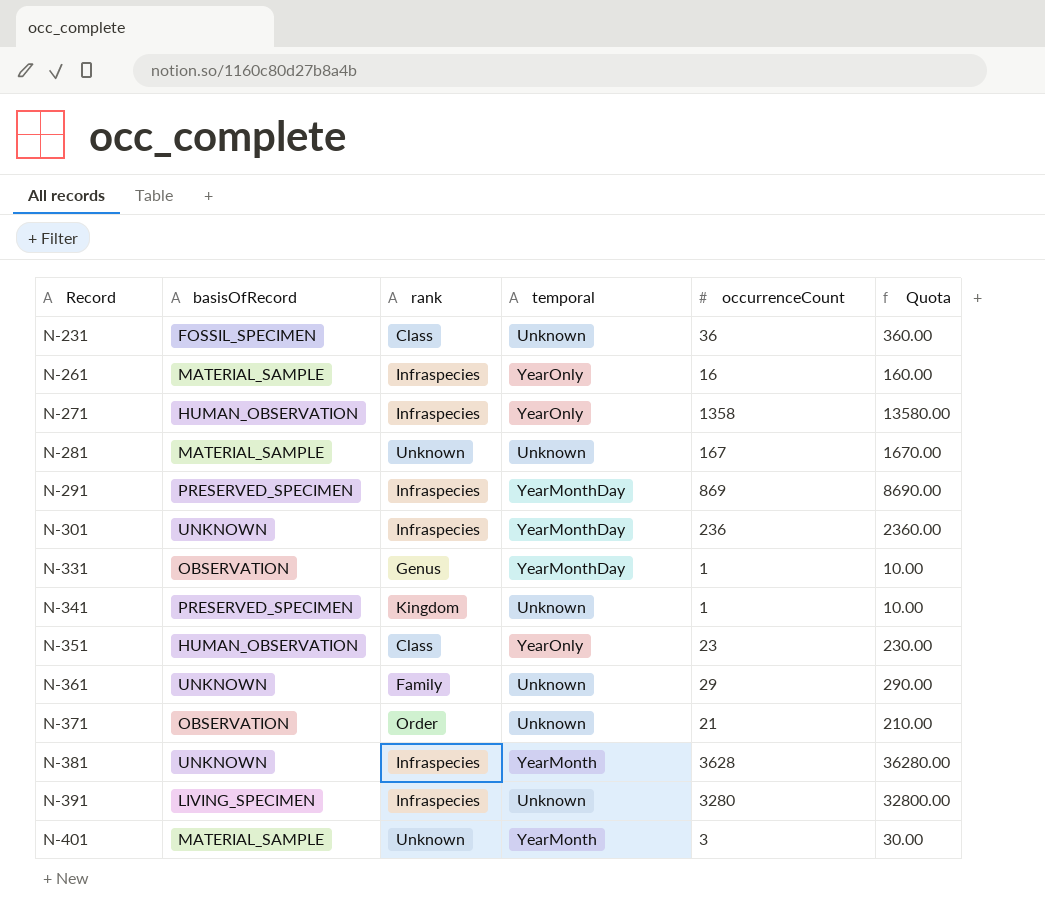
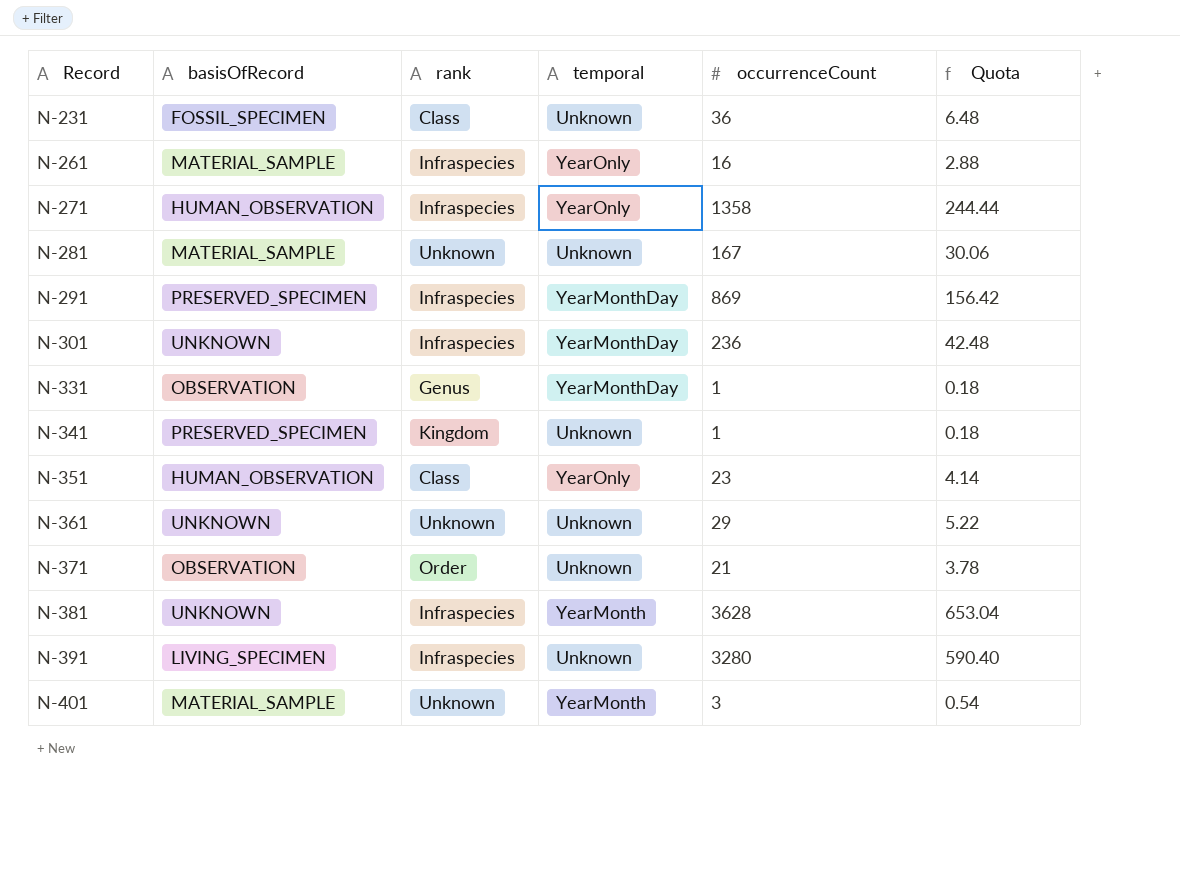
column Quota | formula: [occurrenceCount] * 10 -> [occurrenceCount] * 0.18
N-361 | rank: Family -> Unknown

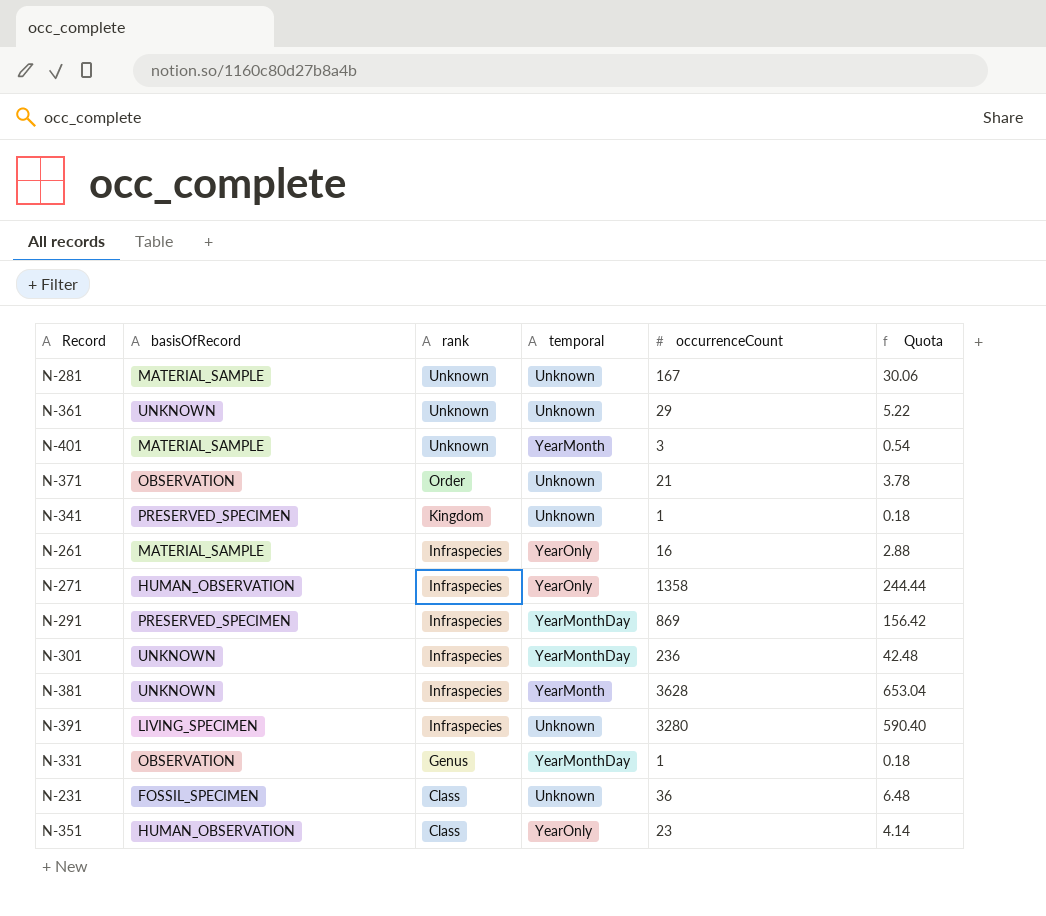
row order: Record ascending -> rank descending

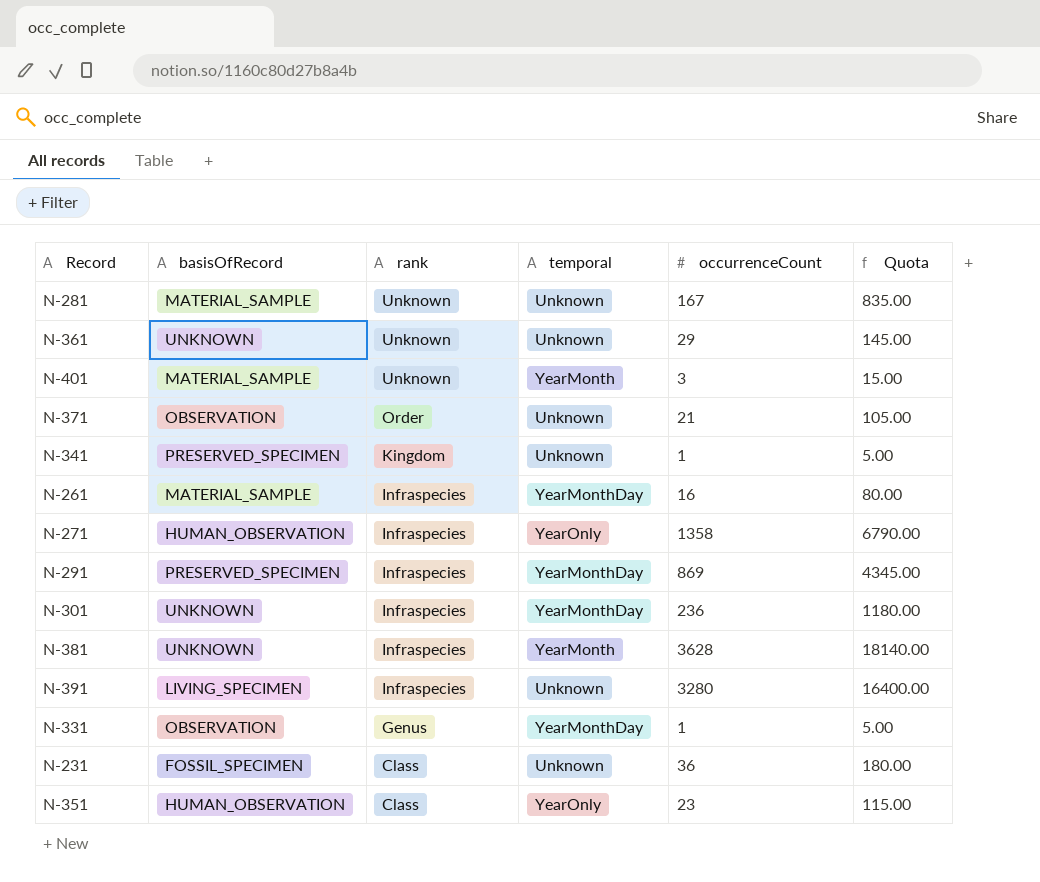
column Quota | formula: [occurrenceCount] * 0.18 -> [occurrenceCount] * 5
N-261 | temporal: YearOnly -> YearMonthDay

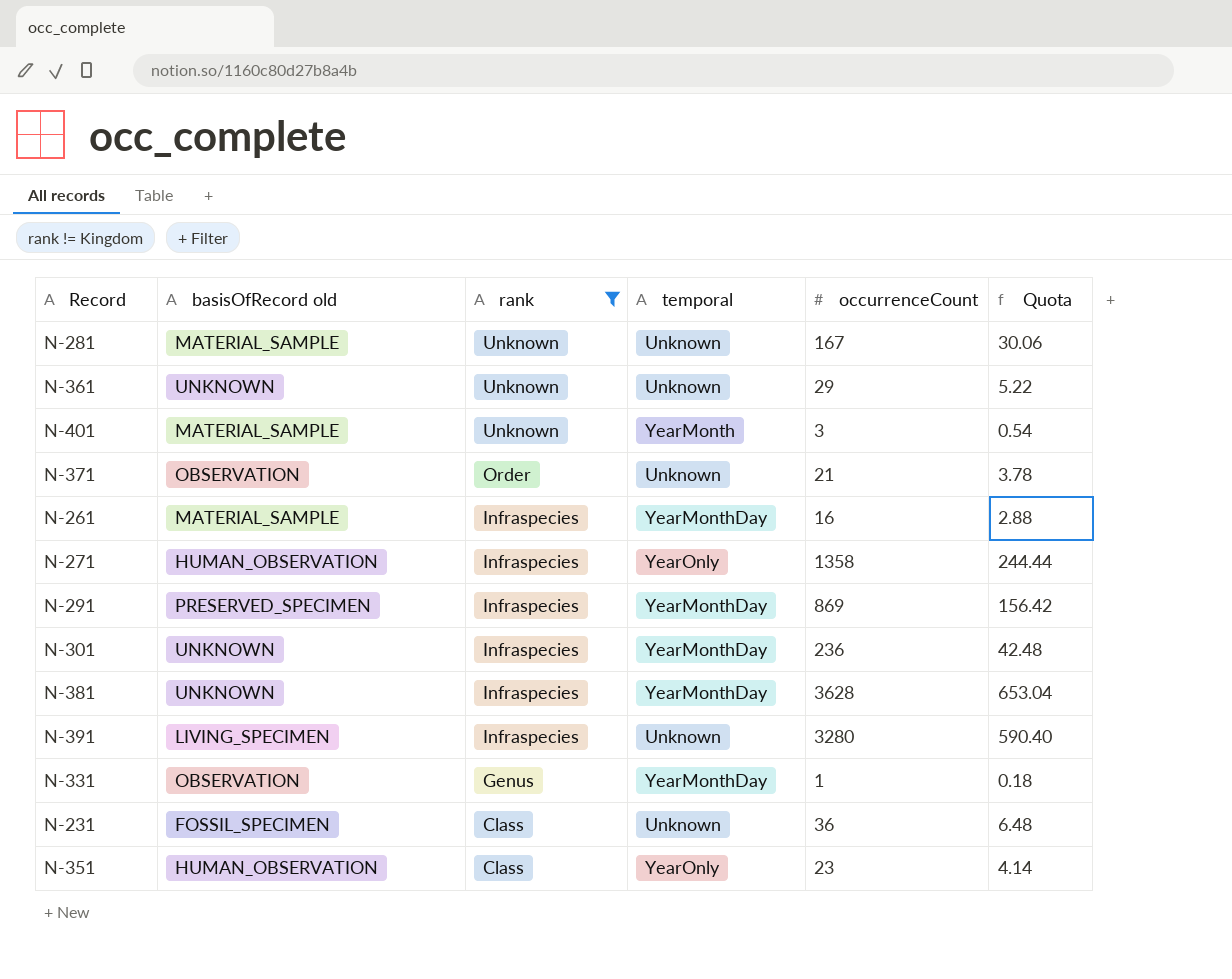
filter: none -> rank != Kingdom
column name: basisOfRecord -> basisOfRecord old
column Quota | formula: [occurrenceCount] * 5 -> [occurrenceCount] * 0.18
N-381 | temporal: YearMonth -> YearMonthDay

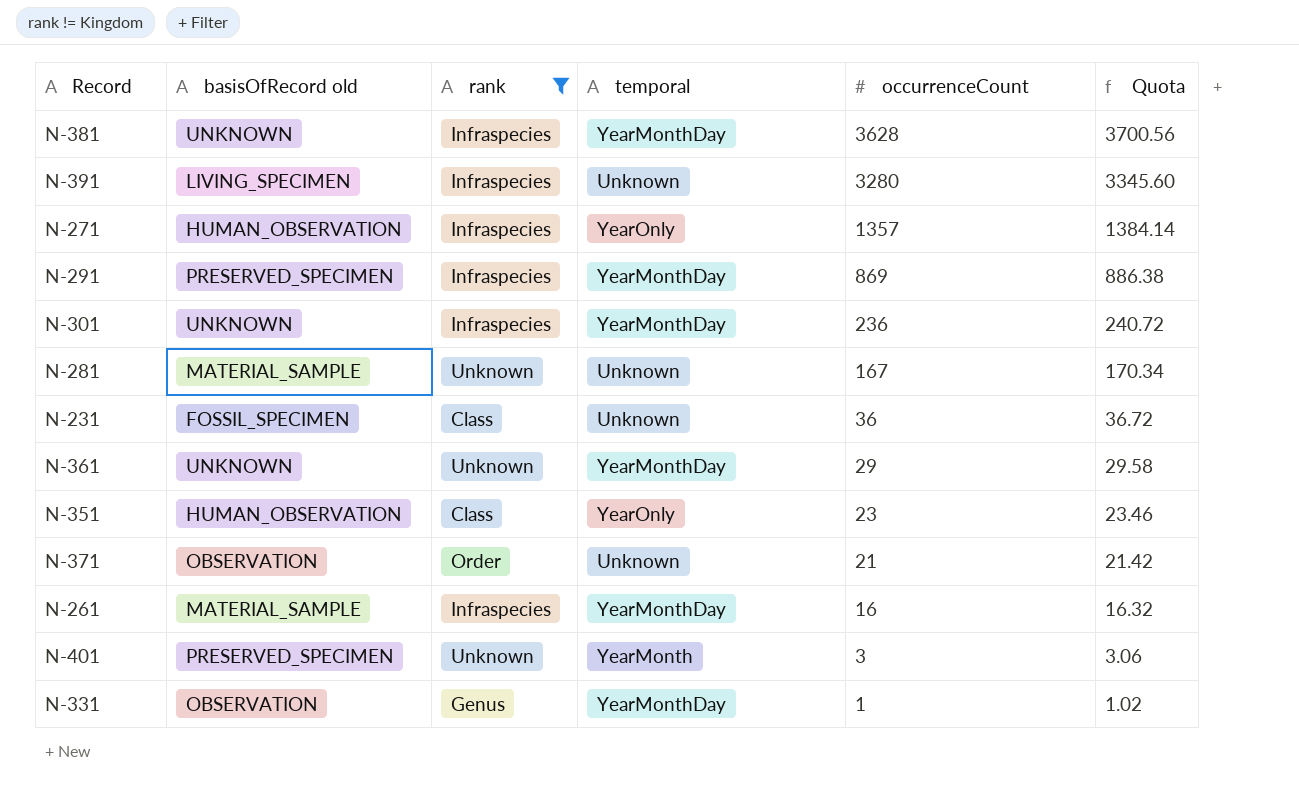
row order: rank descending -> occurrenceCount descending
column Quota | formula: [occurrenceCount] * 0.18 -> [occurrenceCount] * 1.02
N-271 | occurrenceCount: 1358 -> 1357
N-361 | temporal: Unknown -> YearMonthDay
N-401 | basisOfRecord old: MATERIAL_SAMPLE -> PRESERVED_SPECIMEN

